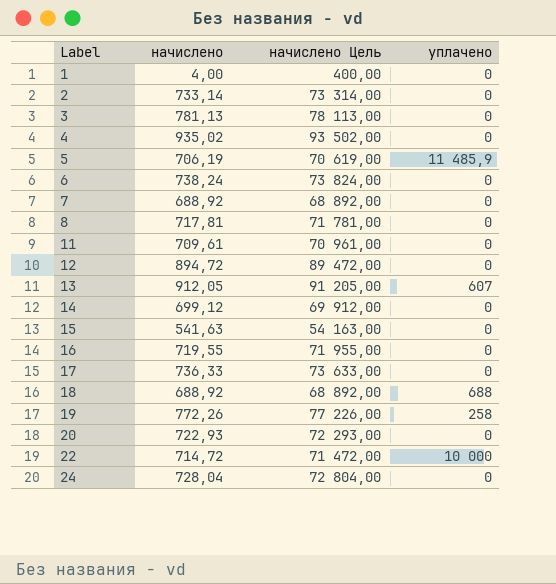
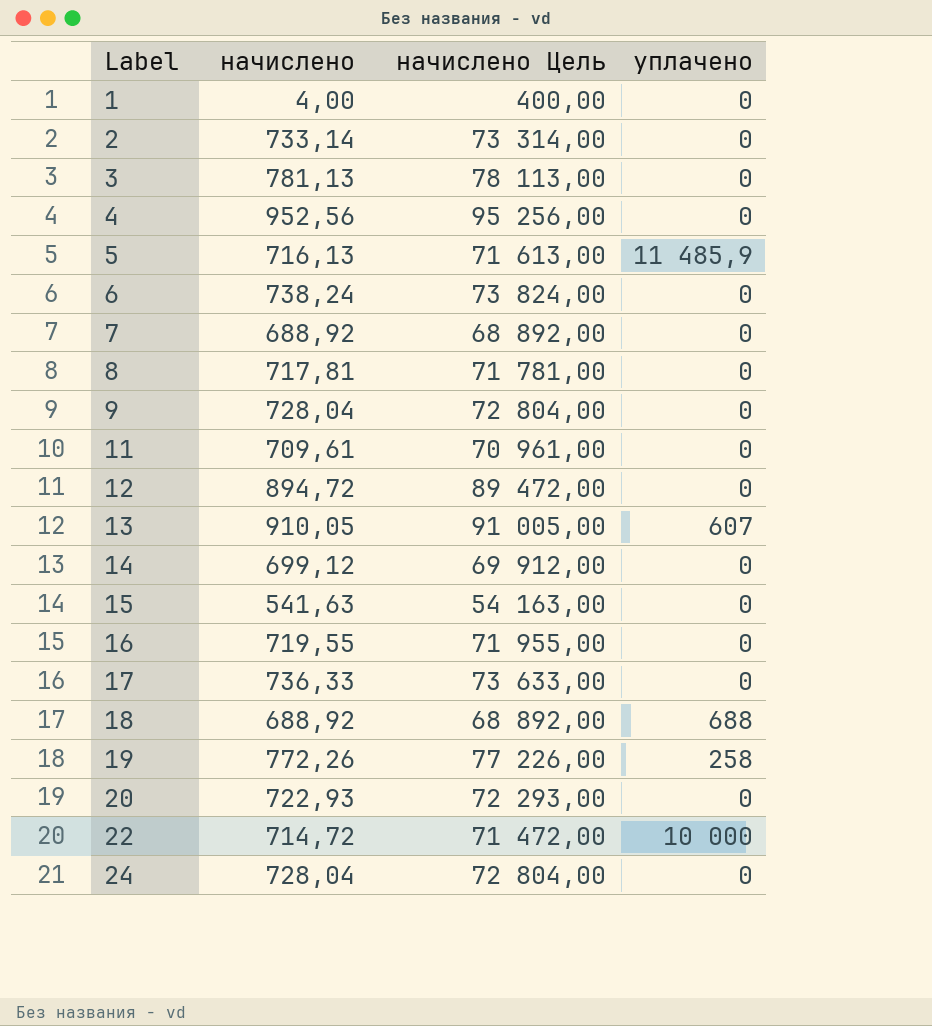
4 | начислено: 935,02 -> 952,56
4 | начислено Цель: 93 502,00 -> 95 256,00
5 | начислено: 706,19 -> 716,13
5 | начислено Цель: 70 619,00 -> 71 613,00
row 9: none -> 728,04 | 72 804,00 | 0
13 | начислено: 912,05 -> 910,05
13 | начислено Цель: 91 205,00 -> 91 005,00

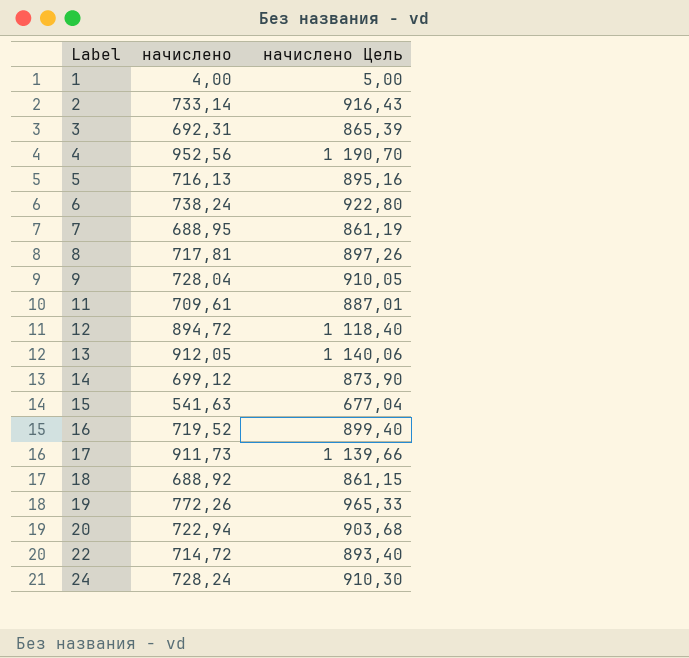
column уплачено | position: 4 -> none
column начислено Цель | formula: [начислено] * 100 -> [начислено] * 1,25
3 | начислено: 781,13 -> 692,31
7 | начислено: 688,92 -> 688,95
13 | начислено: 910,05 -> 912,05
16 | начислено: 719,55 -> 719,52
17 | начислено: 736,33 -> 911,73
20 | начислено: 722,93 -> 722,94
24 | начислено: 728,04 -> 728,24

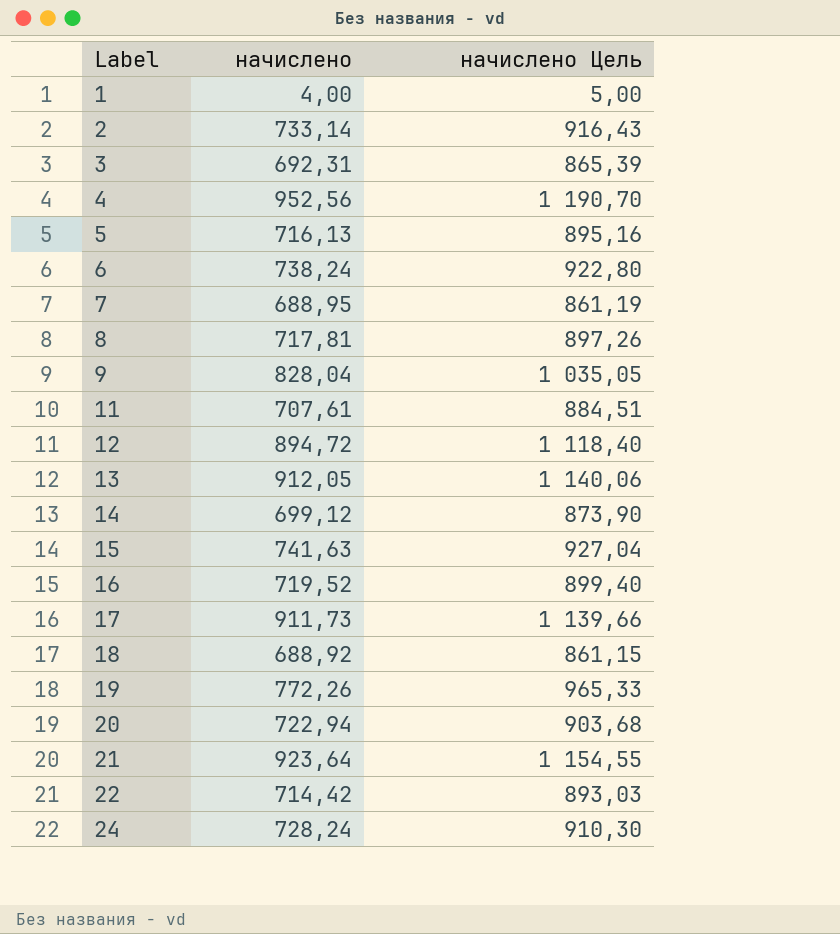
9 | начислено: 728,04 -> 828,04
9 | начислено Цель: 910,05 -> 1 035,05
11 | начислено: 709,61 -> 707,61
11 | начислено Цель: 887,01 -> 884,51
15 | начислено: 541,63 -> 741,63
15 | начислено Цель: 677,04 -> 927,04
row 21: none -> 923,64 | 1 154,55
22 | начислено: 714,72 -> 714,42
22 | начислено Цель: 893,40 -> 893,03

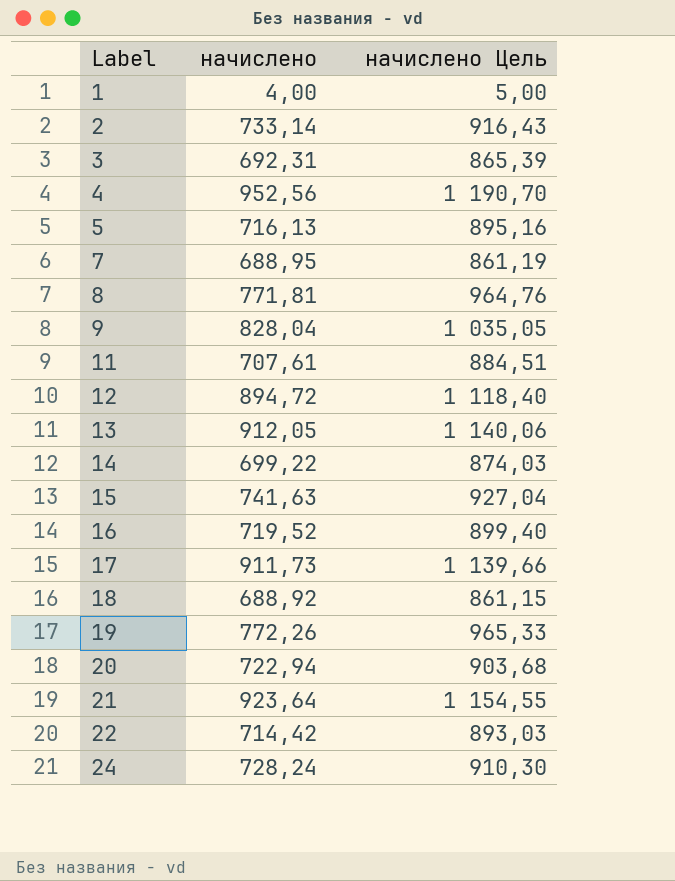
row 6: 738,24 | 922,80 -> none
8 | начислено: 717,81 -> 771,81
8 | начислено Цель: 897,26 -> 964,76
14 | начислено: 699,12 -> 699,22
14 | начислено Цель: 873,90 -> 874,03

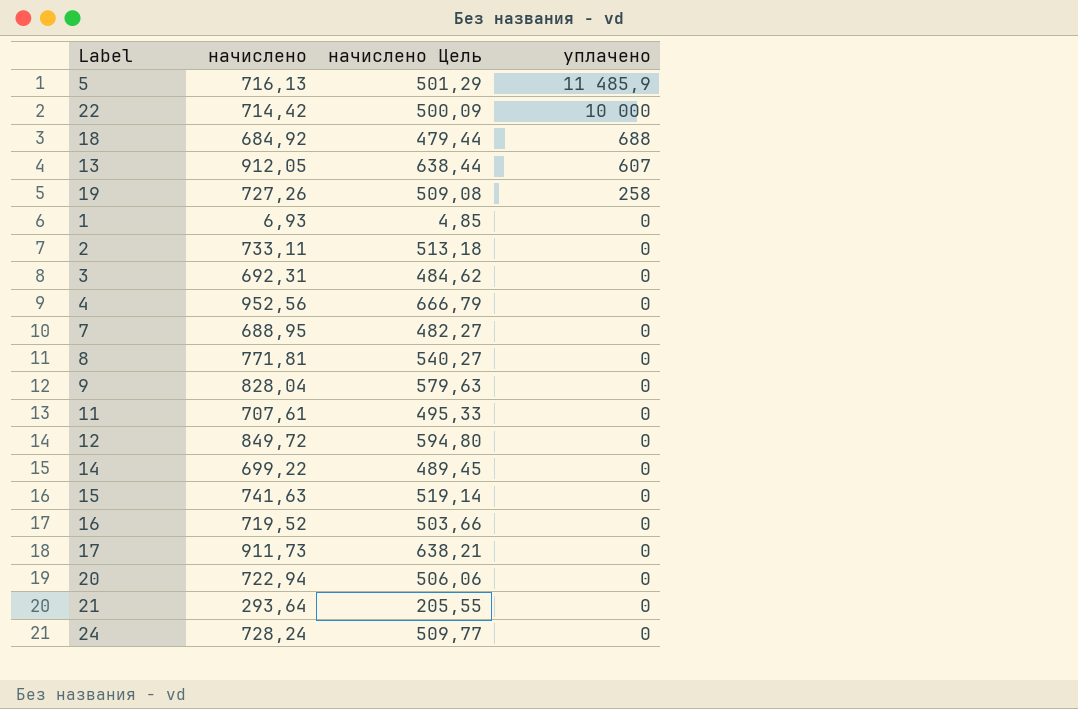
row order: Label ascending -> уплачено descending
column начислено Цель | formula: [начислено] * 1,25 -> [начислено] * 0,7
column уплачено | position: none -> 4
18 | начислено: 688,92 -> 684,92
19 | начислено: 772,26 -> 727,26
1 | начислено: 4,00 -> 6,93
2 | начислено: 733,14 -> 733,11
12 | начислено: 894,72 -> 849,72
21 | начислено: 923,64 -> 293,64

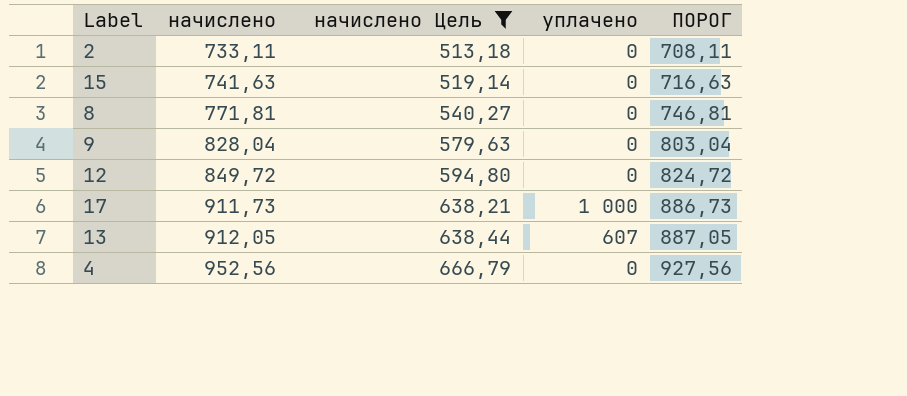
filter: none -> начислено Цель >= 513,18
row order: уплачено descending -> начислено ascending
column ПОРОГ | formula: none -> [начислено] - 25
17 | уплачено: 0 -> 1 000

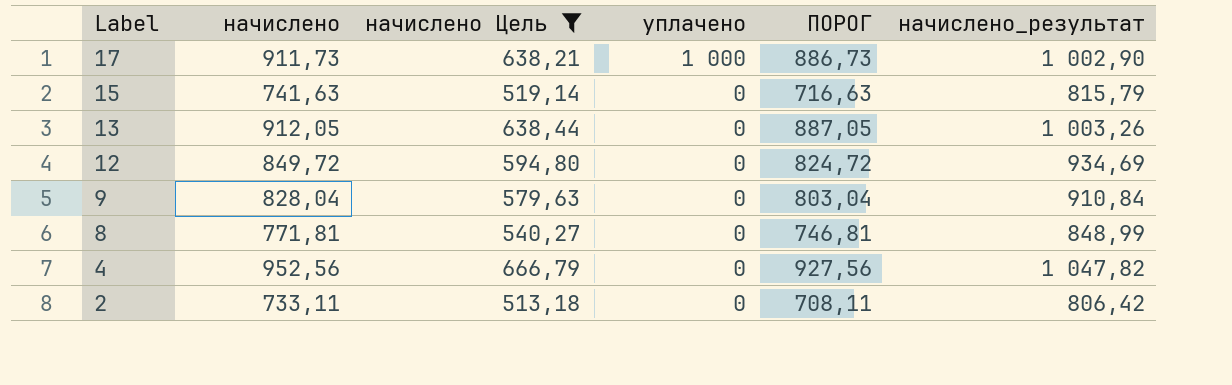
row order: начислено ascending -> Label descending
column начислено_результат | formula: none -> [начислено] * 1,1
13 | уплачено: 607 -> 0

